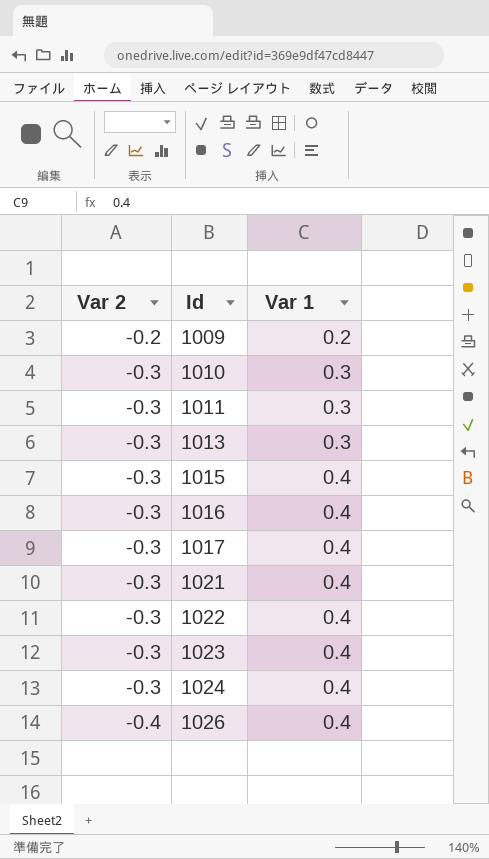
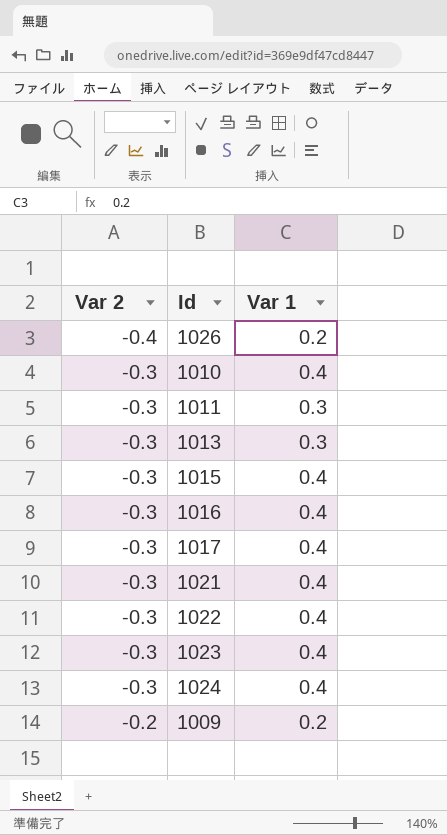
row order: Var 2 descending -> Var 2 ascending
1026 | Var 1: 0.4 -> 0.2
1010 | Var 1: 0.3 -> 0.4

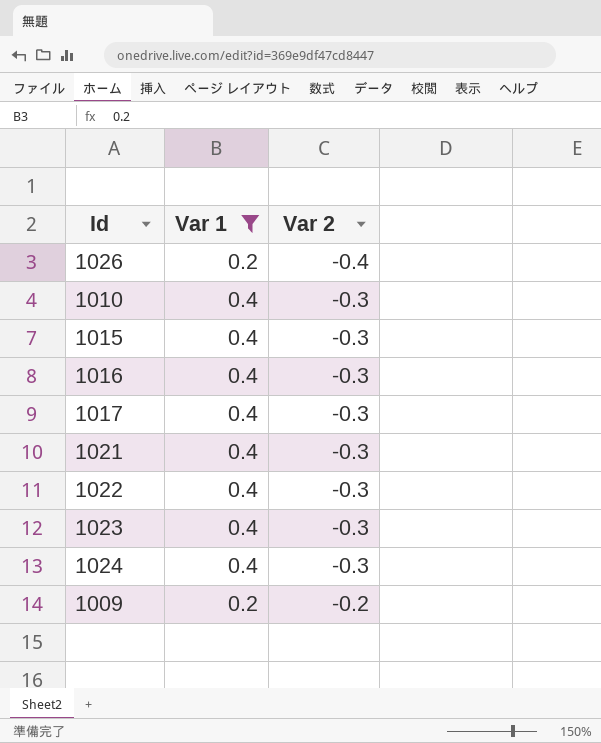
filter: none -> Var 1 != 0.3
column Var 2 | position: 1 -> 3

